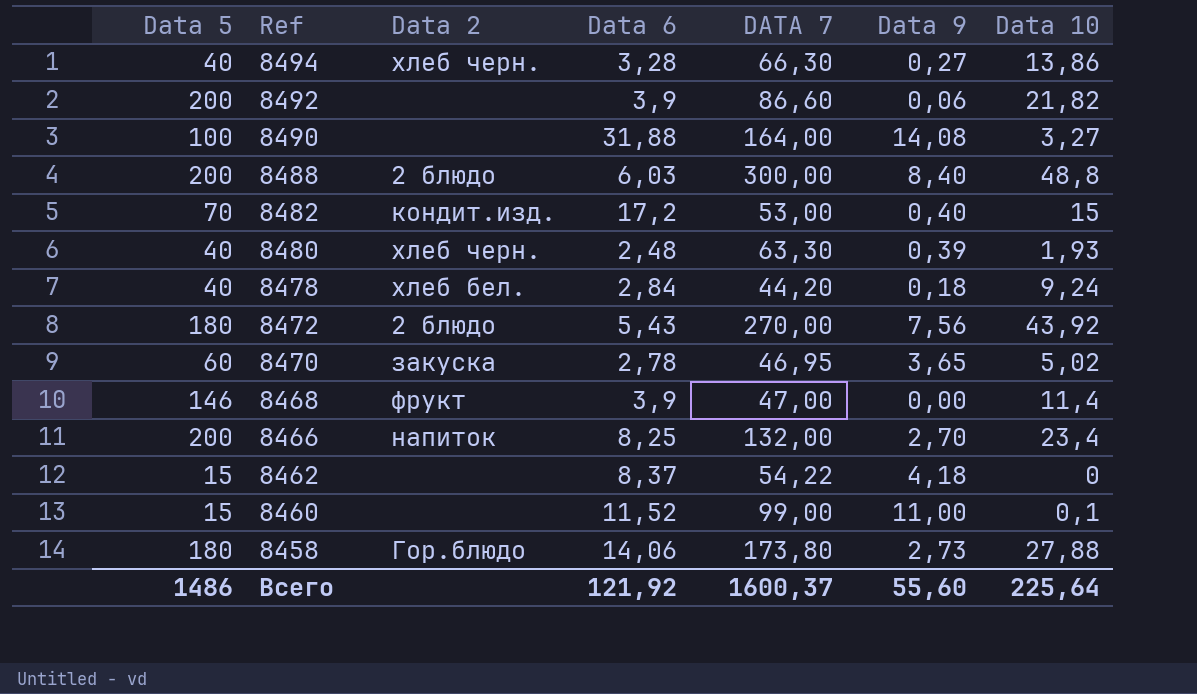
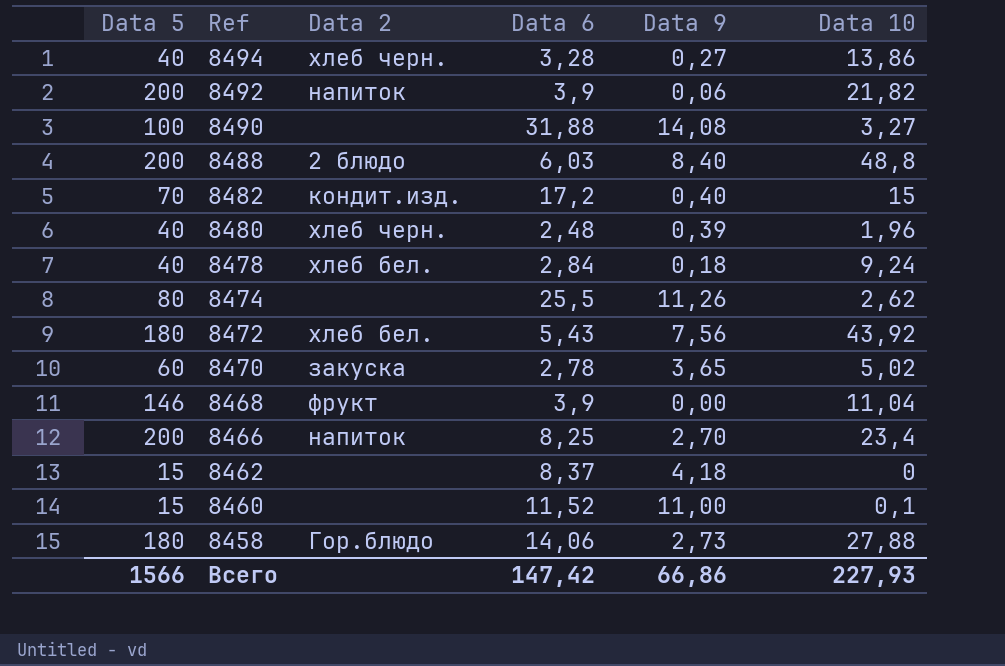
column DATA 7 | position: 5 -> none
8492 | Data 2: none -> напиток
8480 | Data 10: 1,93 -> 1,96
row 8474: none -> 80 | none | 25,5 | 11,26 | 2,62
8472 | Data 2: 2 блюдо -> хлеб бел.
8468 | Data 10: 11,4 -> 11,04
Всего | Data 5: 1486 -> 1566
Всего | Data 6: 121,92 -> 147,42
Всего | Data 9: 55,60 -> 66,86
Всего | Data 10: 225,64 -> 227,93

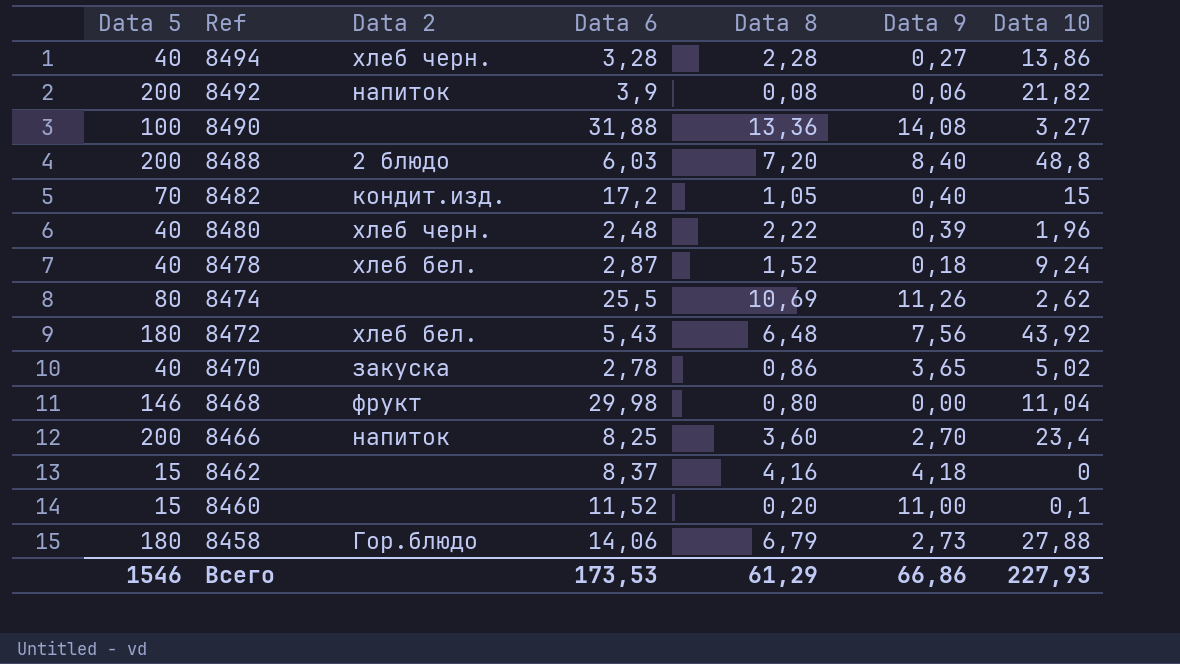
column Data 8 | position: none -> 5
8478 | Data 6: 2,84 -> 2,87
8470 | Data 5: 60 -> 40
8468 | Data 6: 3,9 -> 29,98
Всего | Data 5: 1566 -> 1546
Всего | Data 6: 147,42 -> 173,53

